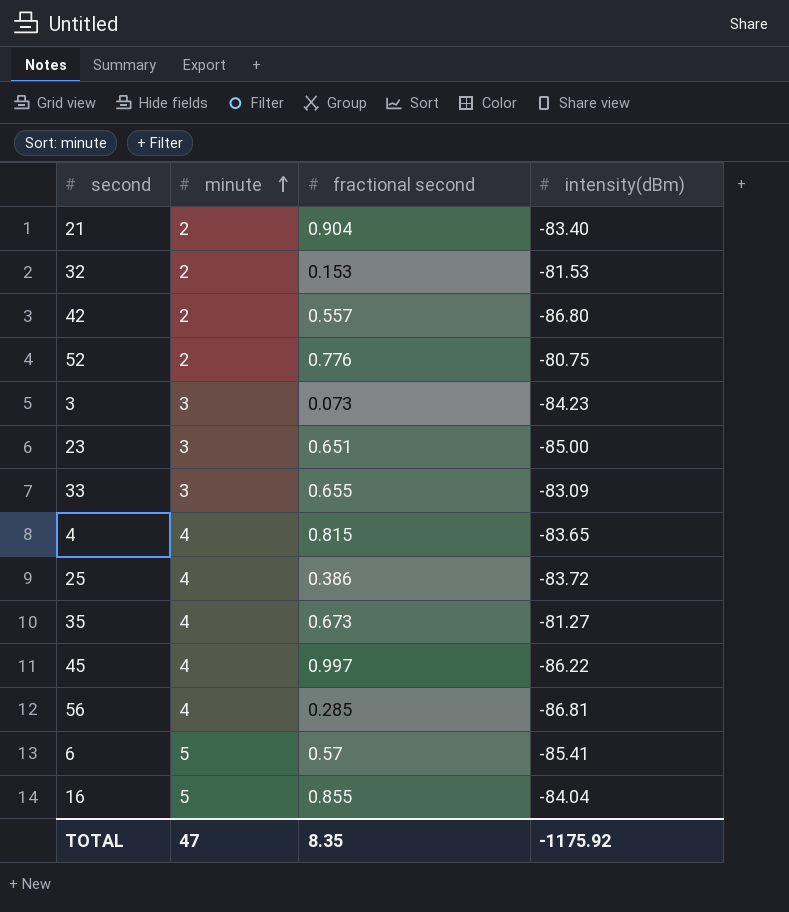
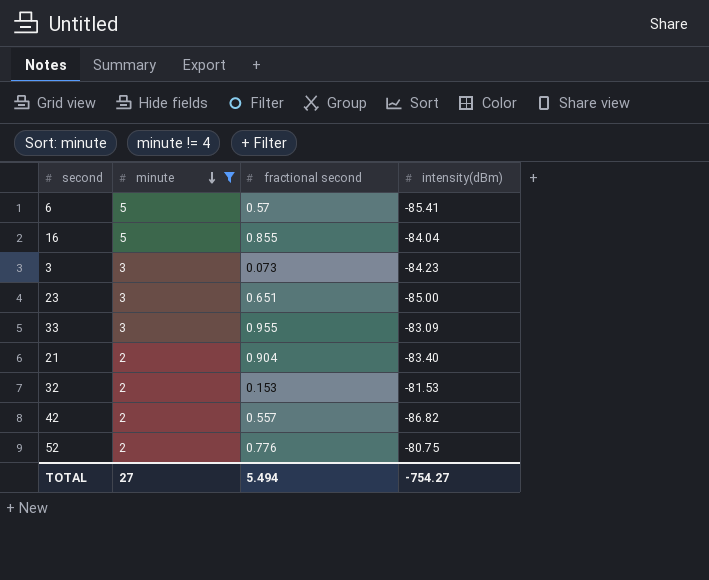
filter: none -> minute != 4
row order: minute ascending -> minute descending
33 | fractional second: 0.655 -> 0.955
42 | intensity(dBm): -86.80 -> -86.82
TOTAL | minute: 47 -> 27
TOTAL | fractional second: 8.35 -> 5.494
TOTAL | intensity(dBm): -1175.92 -> -754.27

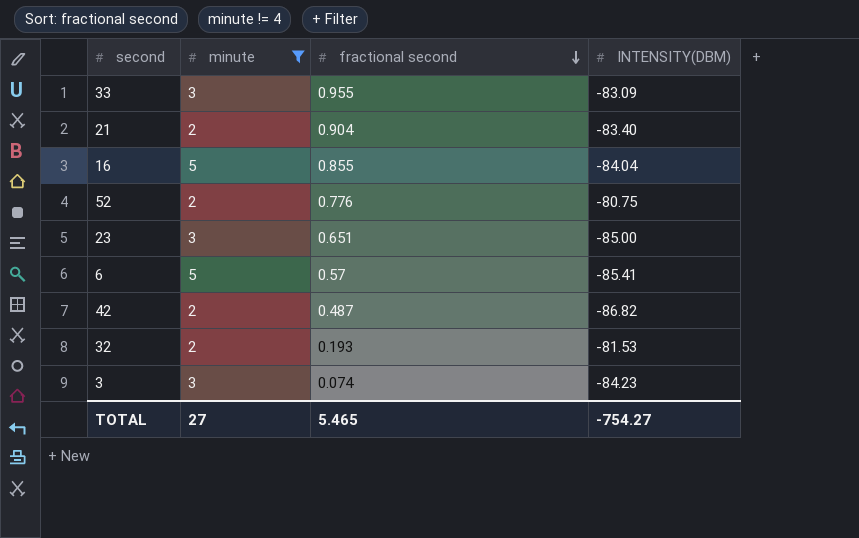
row order: minute descending -> fractional second descending
column name: intensity(dBm) -> INTENSITY(DBM)
42 | fractional second: 0.557 -> 0.487
32 | fractional second: 0.153 -> 0.193
3 | fractional second: 0.073 -> 0.074
TOTAL | fractional second: 5.494 -> 5.465

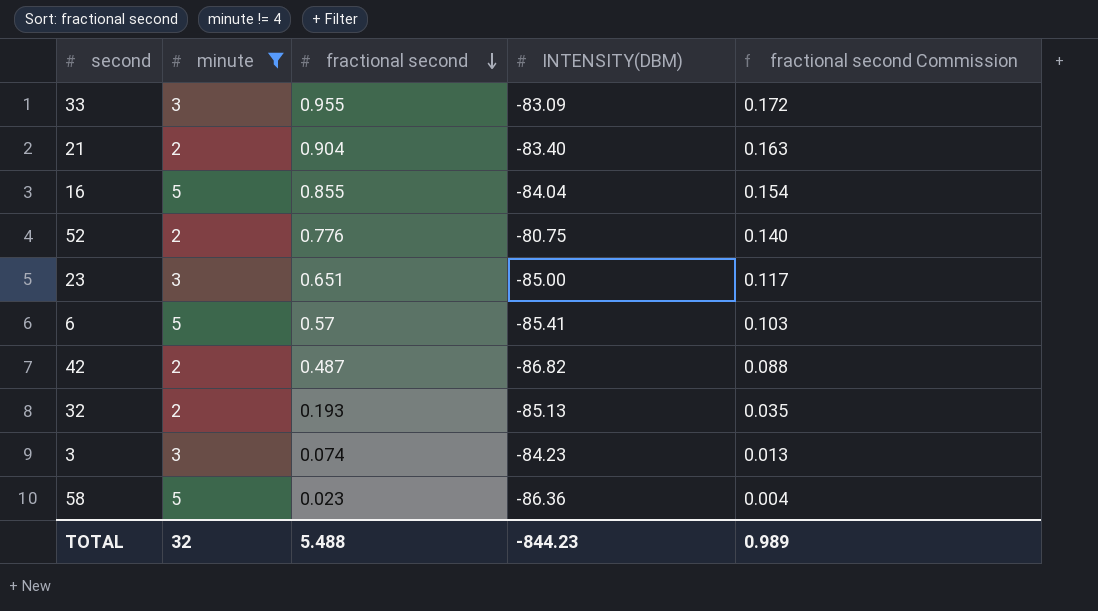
column fractional second Commission | formula: none -> [fractional second] * 0.18
32 | INTENSITY(DBM): -81.53 -> -85.13
row 58: none -> 5 | 0.023 | -86.36 | 0.004
TOTAL | minute: 27 -> 32
TOTAL | fractional second: 5.465 -> 5.488
TOTAL | INTENSITY(DBM): -754.27 -> -844.23

